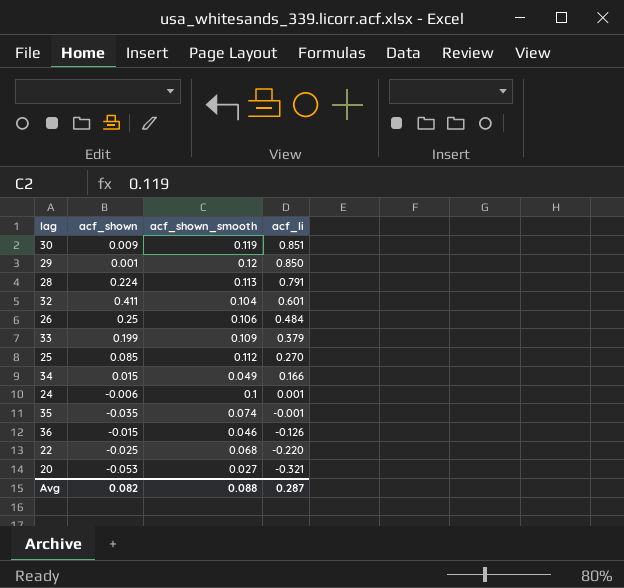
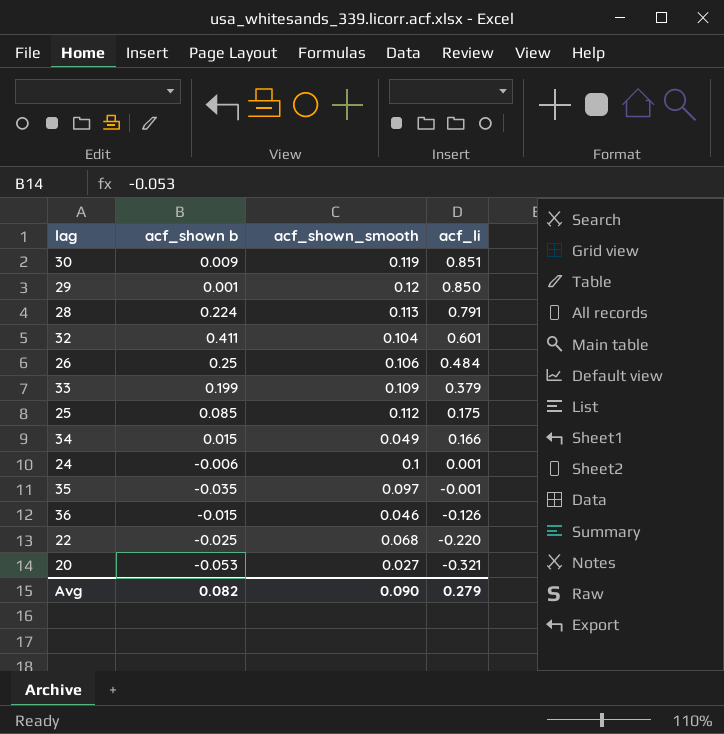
column name: acf_shown -> acf_shown b
25 | acf_li: 0.270 -> 0.175
35 | acf_shown_smooth: 0.074 -> 0.097
Avg | acf_shown_smooth: 0.088 -> 0.090
Avg | acf_li: 0.287 -> 0.279

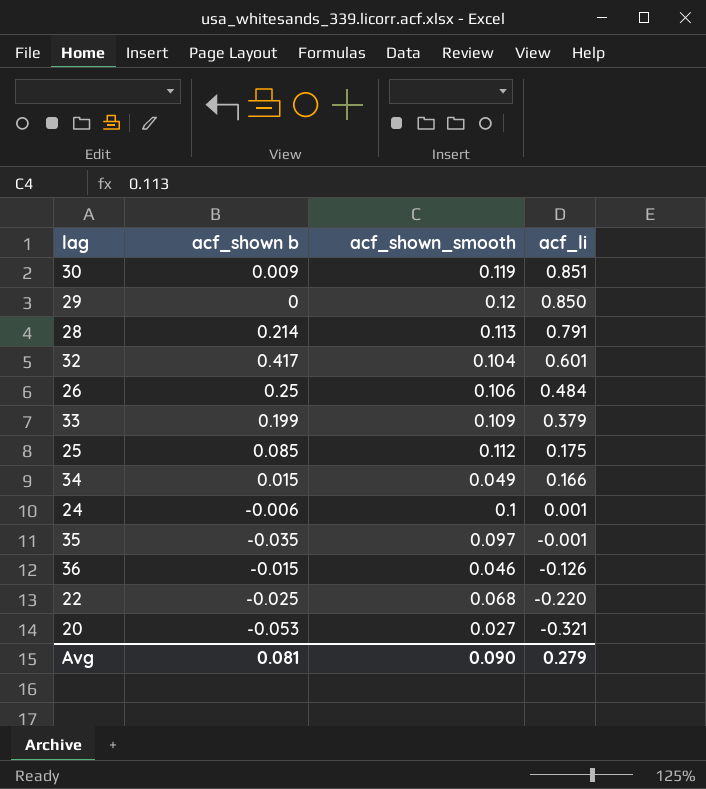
29 | acf_shown b: 0.001 -> 0
28 | acf_shown b: 0.224 -> 0.214
32 | acf_shown b: 0.411 -> 0.417
Avg | acf_shown b: 0.082 -> 0.081

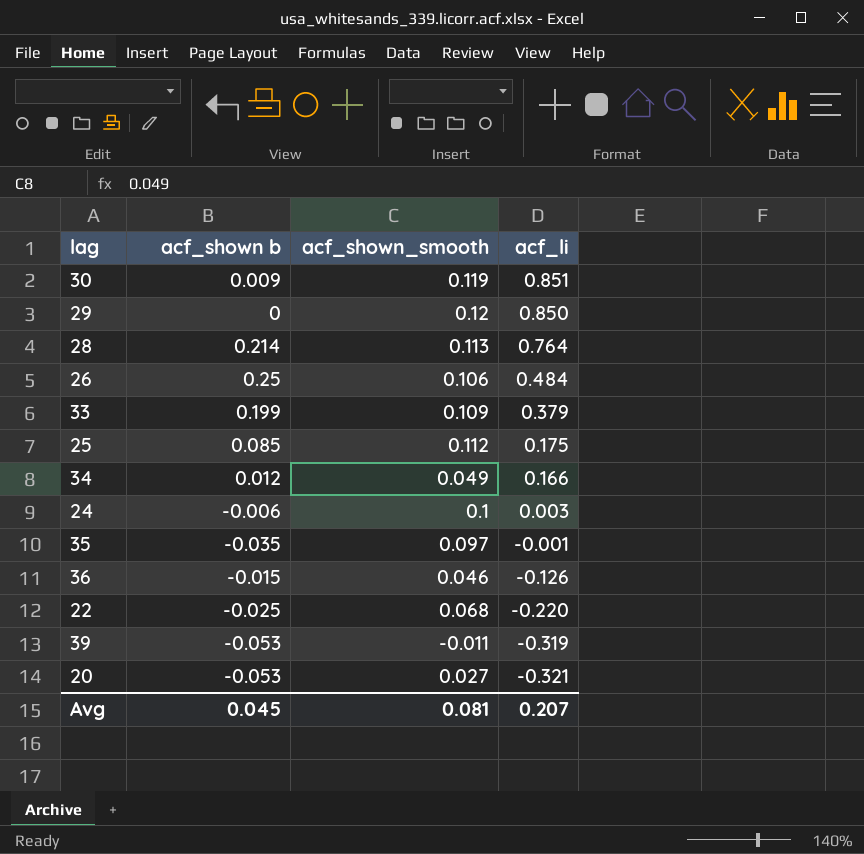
row 32: 0.417 | 0.104 | 0.601 -> none
28 | acf_li: 0.791 -> 0.764
34 | acf_shown b: 0.015 -> 0.012
24 | acf_li: 0.001 -> 0.003
row 39: none -> -0.053 | -0.011 | -0.319
Avg | acf_shown b: 0.081 -> 0.045
Avg | acf_shown_smooth: 0.090 -> 0.081
Avg | acf_li: 0.279 -> 0.207

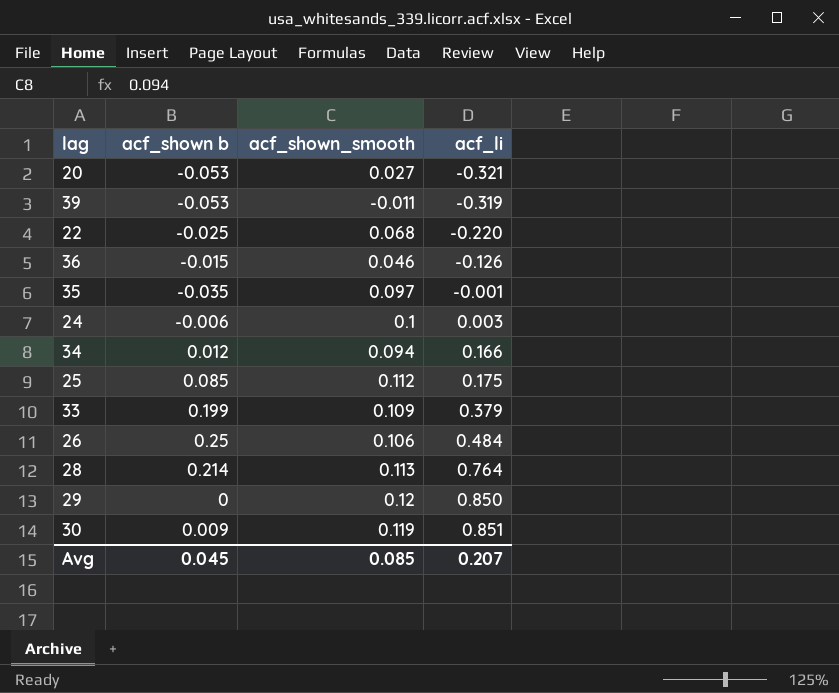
row order: acf_li descending -> acf_li ascending
34 | acf_shown_smooth: 0.049 -> 0.094
Avg | acf_shown_smooth: 0.081 -> 0.085

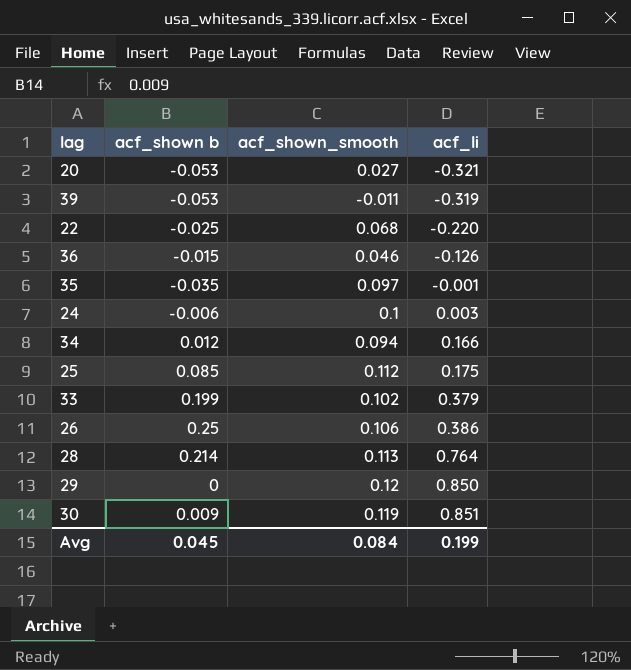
33 | acf_shown_smooth: 0.109 -> 0.102
26 | acf_li: 0.484 -> 0.386
Avg | acf_shown_smooth: 0.085 -> 0.084
Avg | acf_li: 0.207 -> 0.199

